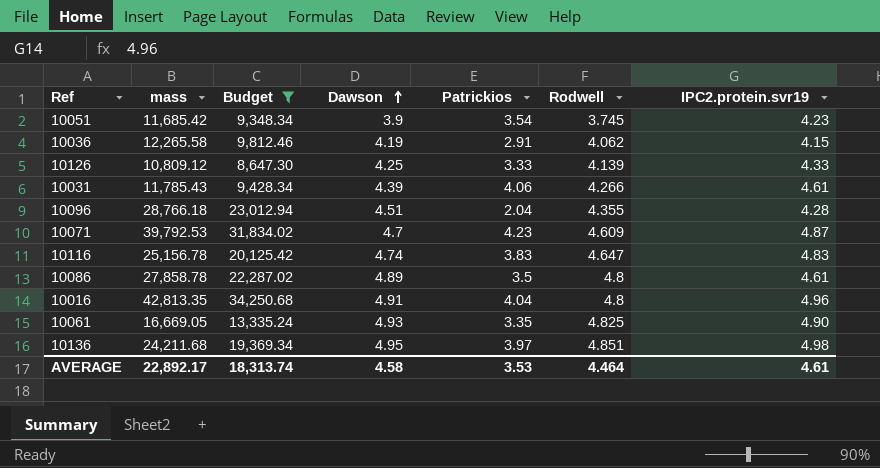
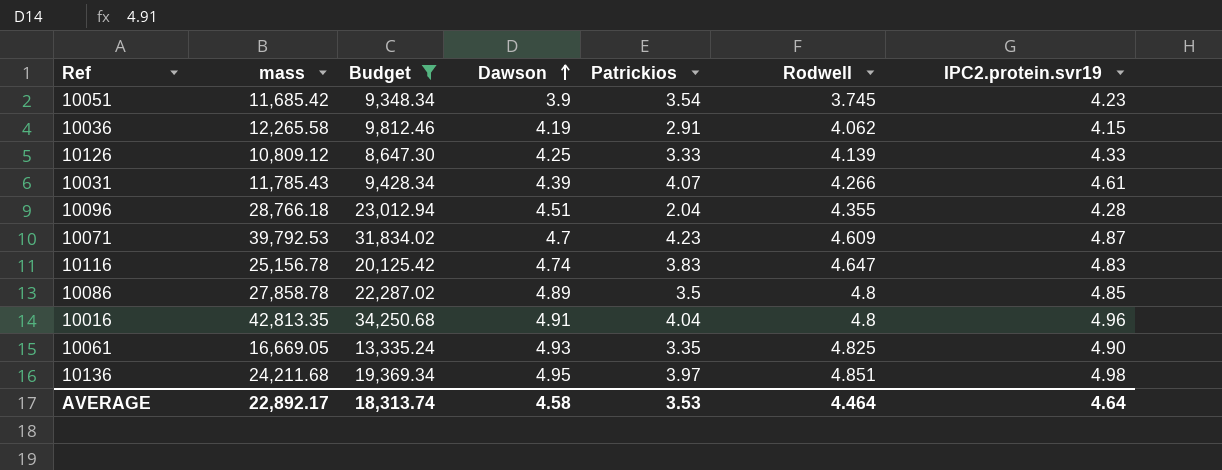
10031 | Patrickios: 4.06 -> 4.07
10086 | IPC2.protein.svr19: 4.61 -> 4.85
AVERAGE | IPC2.protein.svr19: 4.61 -> 4.64

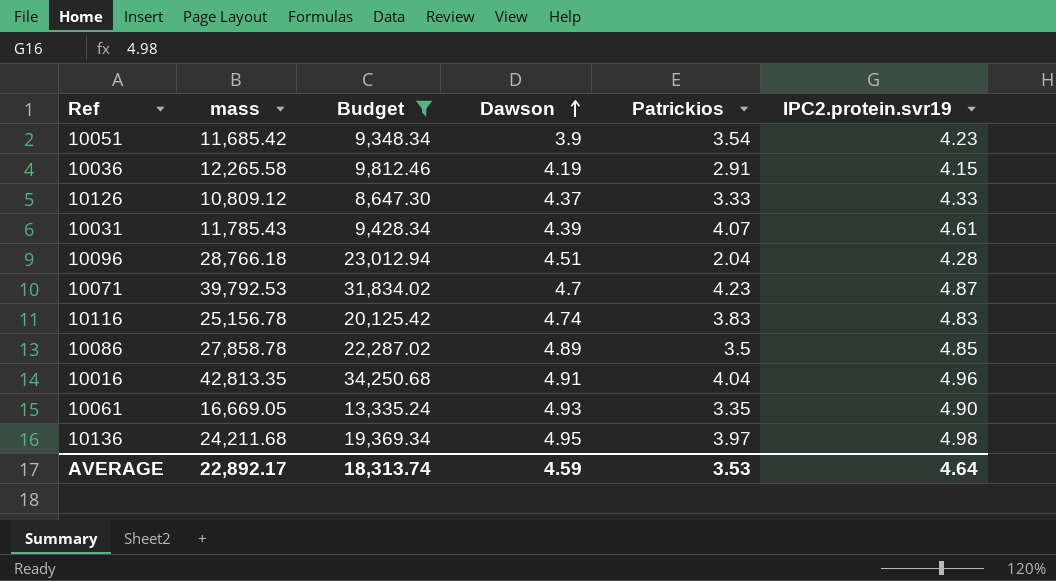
column Rodwell | position: 6 -> none
10126 | Dawson: 4.25 -> 4.37
AVERAGE | Dawson: 4.58 -> 4.59

